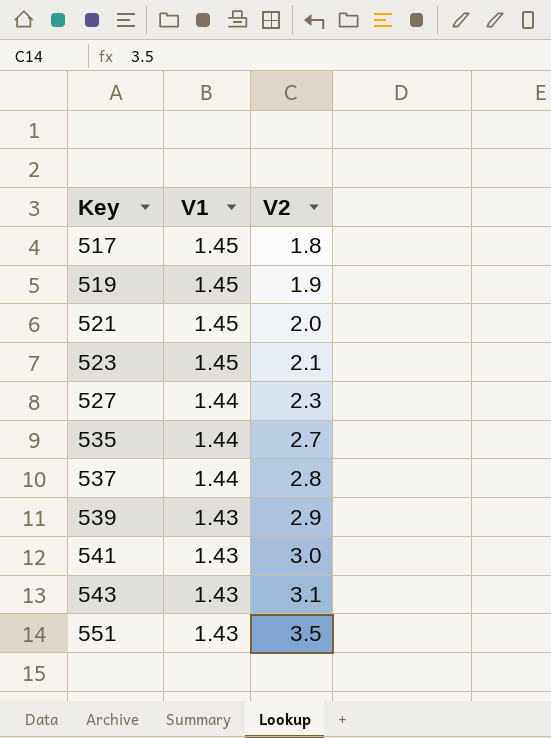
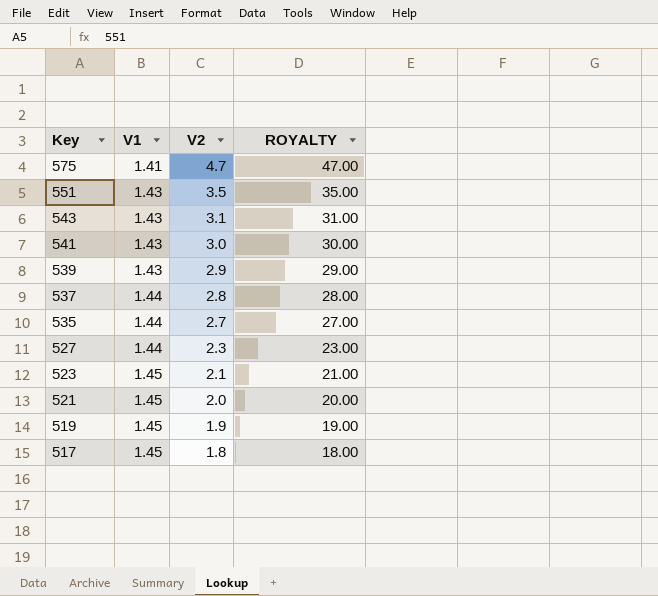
row order: Key ascending -> Key descending
column ROYALTY | formula: none -> [V2] * 10
row 575: none -> 1.41 | 4.7 | 47.00

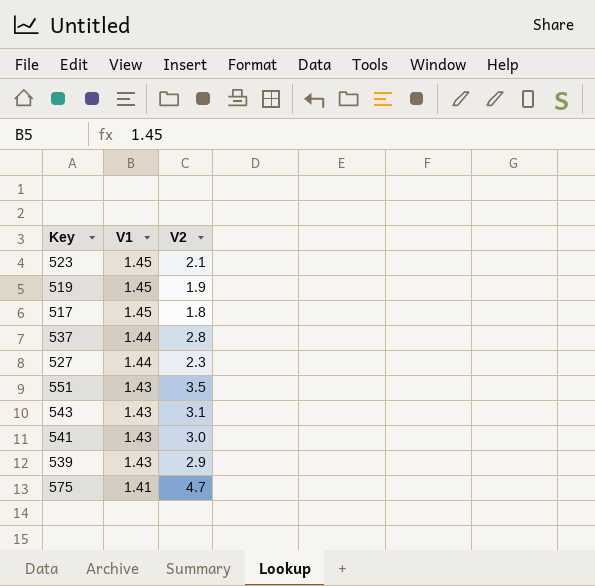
row order: Key descending -> V1 descending
column ROYALTY | formula: [V2] * 10 -> none
row 535: 1.44 | 2.7 | 27.00 -> none
row 521: 1.45 | 2.0 | 20.00 -> none

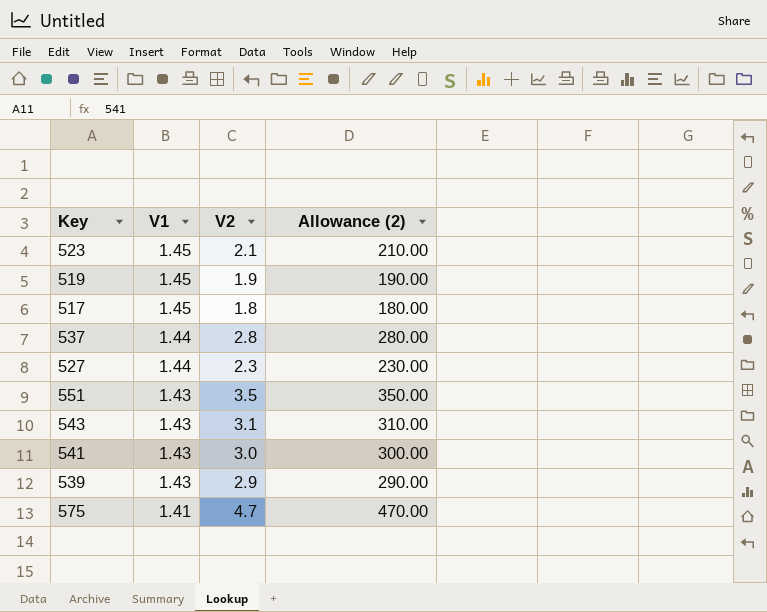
column Allowance (2) | formula: none -> [V2] * 100

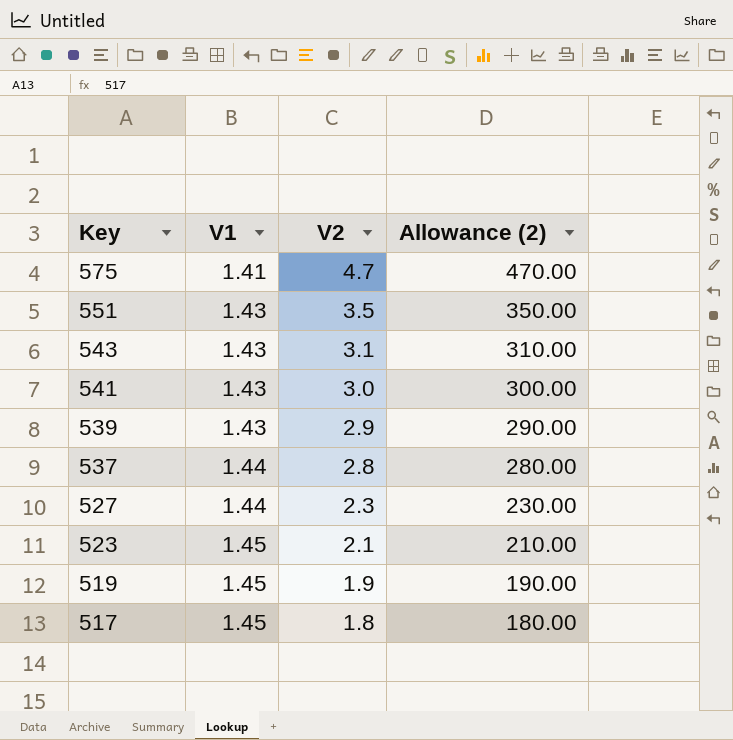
row order: V1 descending -> Key descending

